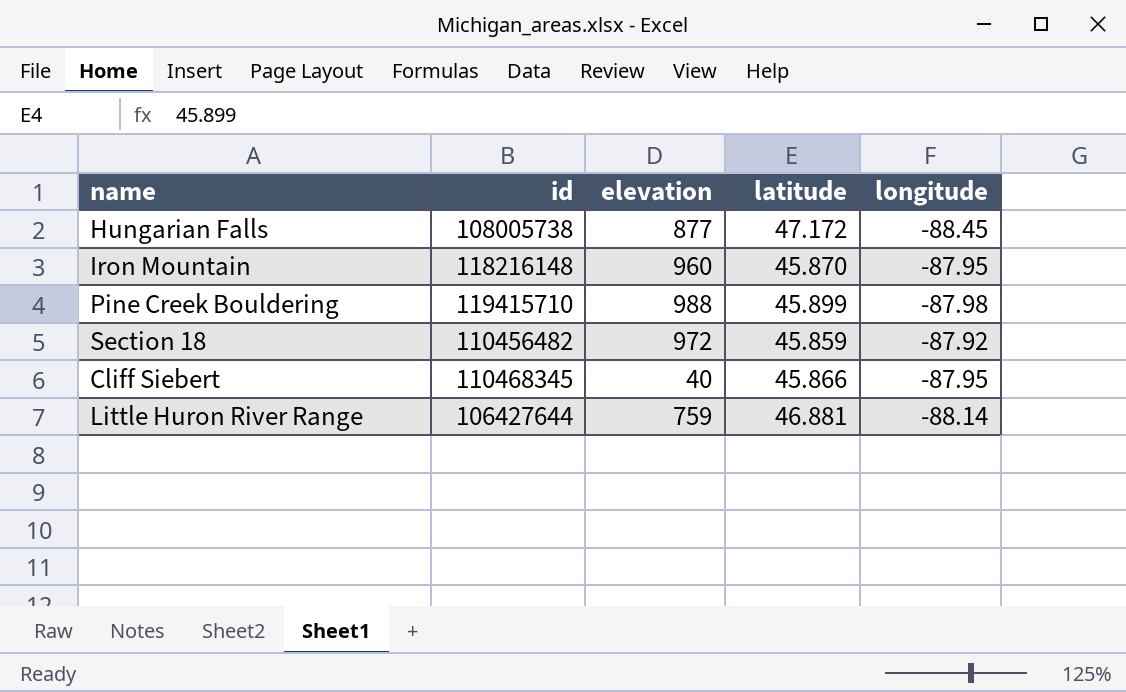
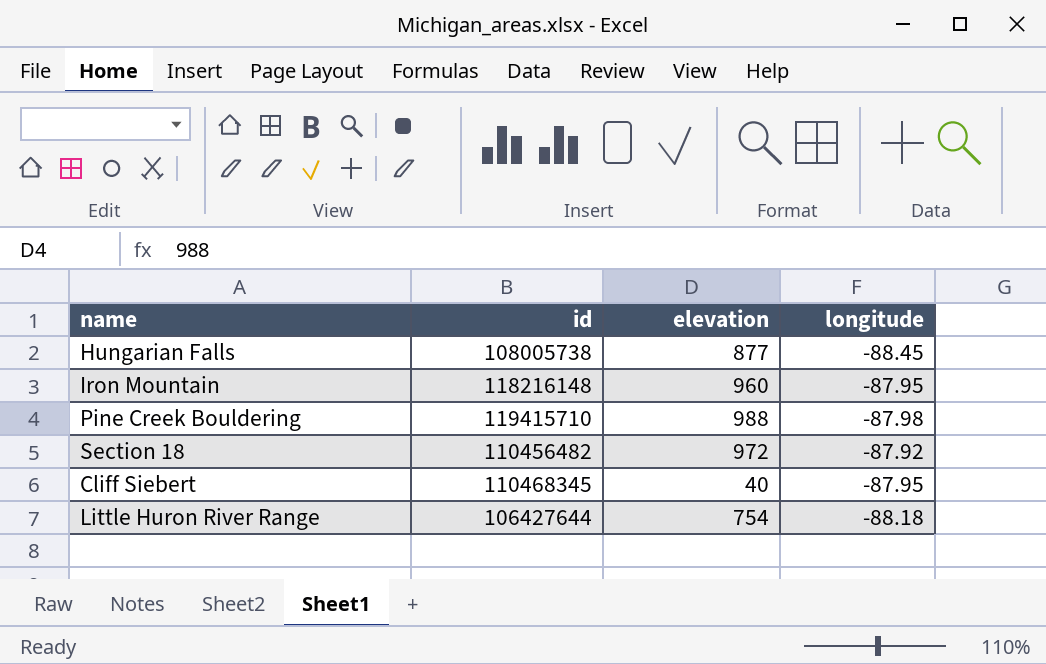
column latitude | position: 4 -> none
Little Huron River Range | elevation: 759 -> 754
Little Huron River Range | longitude: -88.14 -> -88.18

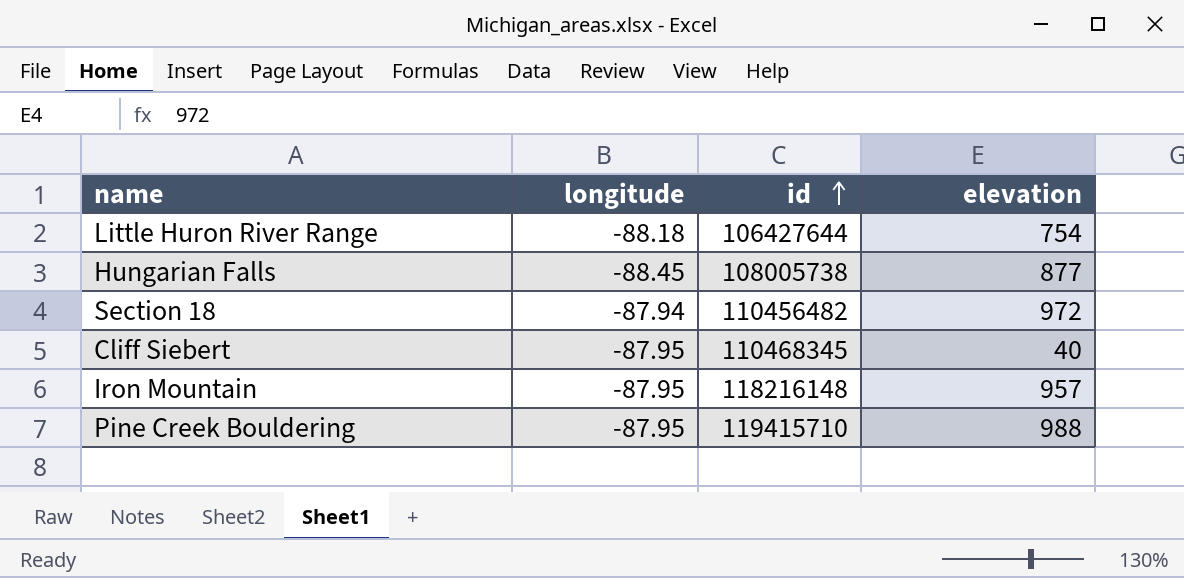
row order: none -> id ascending
column longitude | position: 4 -> 2
Section 18 | longitude: -87.92 -> -87.94
Iron Mountain | elevation: 960 -> 957
Pine Creek Bouldering | longitude: -87.98 -> -87.95

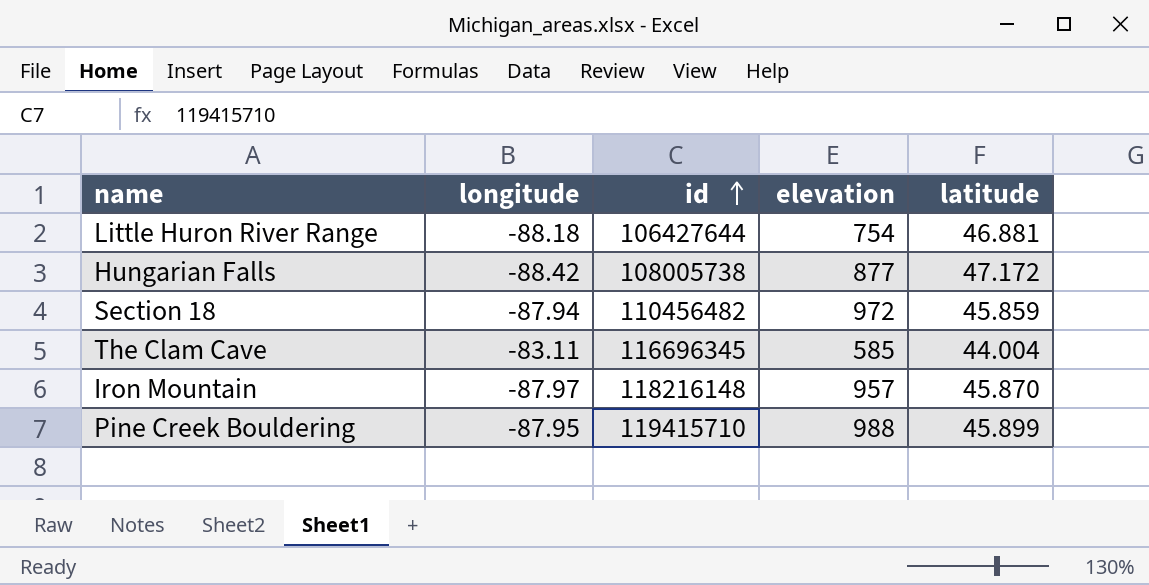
column latitude | position: none -> 5
row Cliff Siebert: -87.95 | 110468345 | 40 -> none
Hungarian Falls | longitude: -88.45 -> -88.42
row The Clam Cave: none -> -83.11 | 116696345 | 585 | 44.004
Iron Mountain | longitude: -87.95 -> -87.97

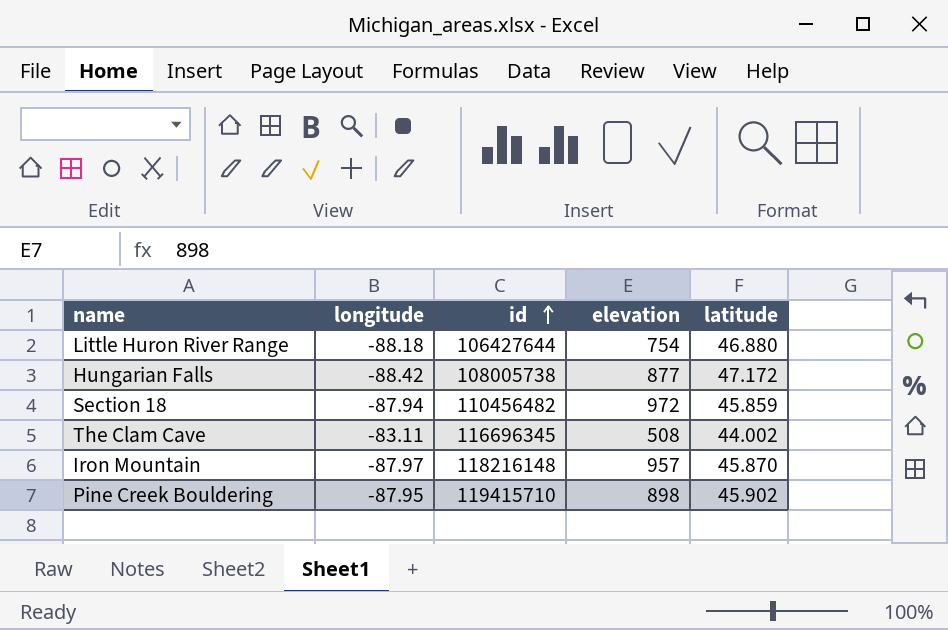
Little Huron River Range | latitude: 46.881 -> 46.880
The Clam Cave | elevation: 585 -> 508
The Clam Cave | latitude: 44.004 -> 44.002
Pine Creek Bouldering | elevation: 988 -> 898
Pine Creek Bouldering | latitude: 45.899 -> 45.902

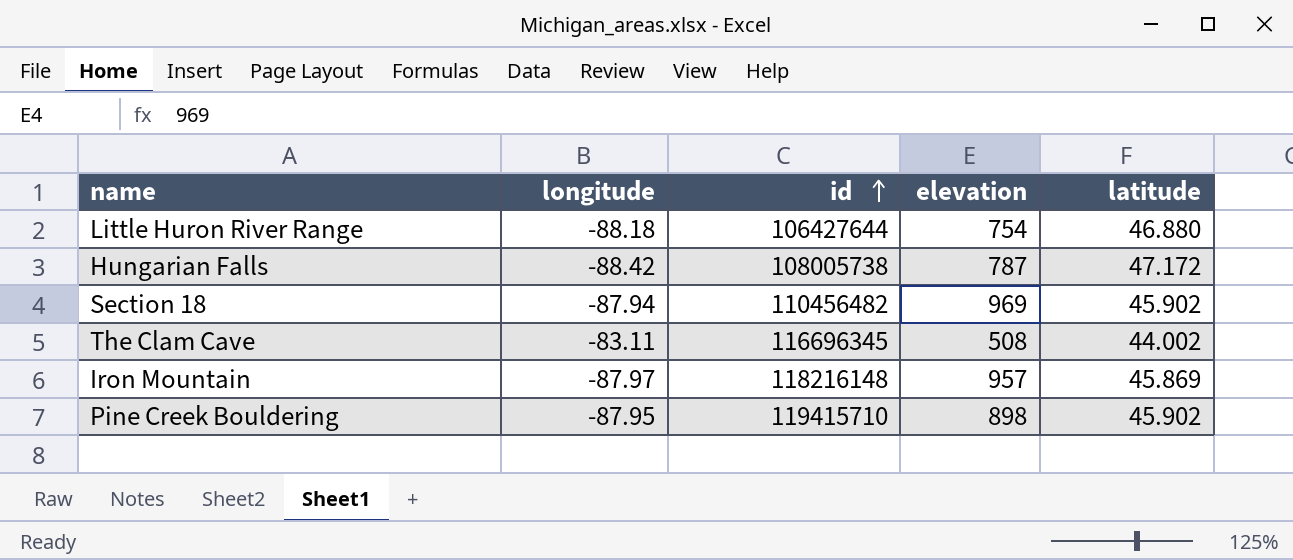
Hungarian Falls | elevation: 877 -> 787
Section 18 | elevation: 972 -> 969
Section 18 | latitude: 45.859 -> 45.902
Iron Mountain | latitude: 45.870 -> 45.869

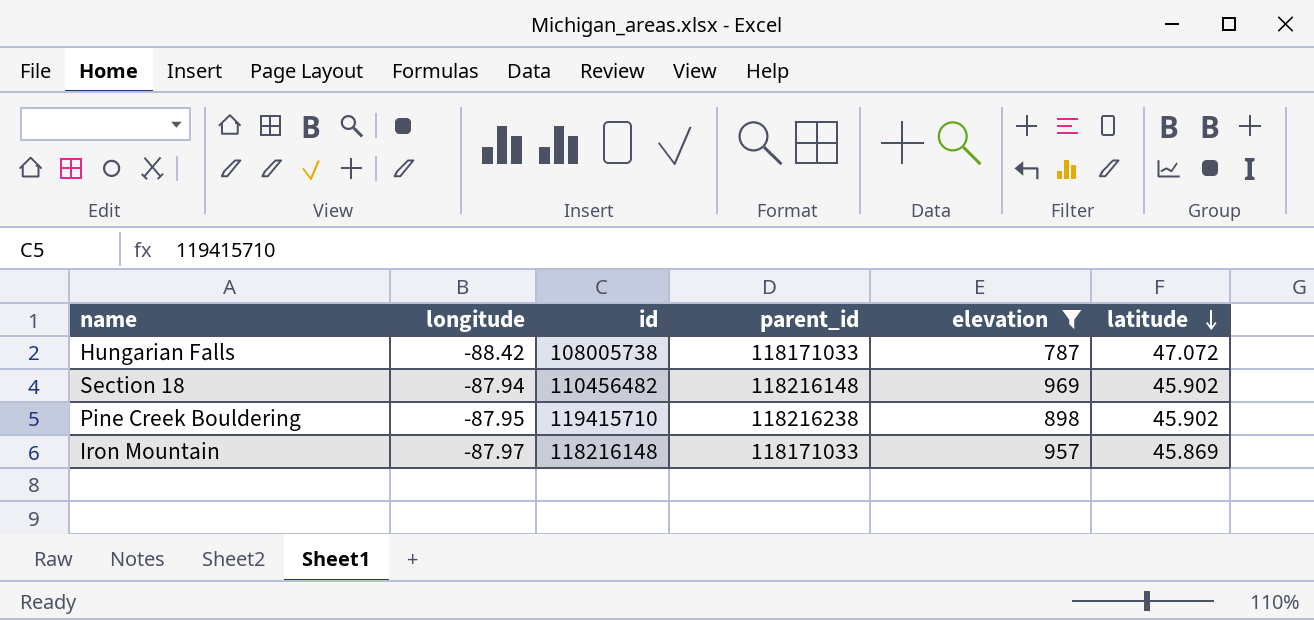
filter: none -> elevation >= 787
row order: id ascending -> latitude descending
column parent_id | position: none -> 4
Hungarian Falls | latitude: 47.172 -> 47.072

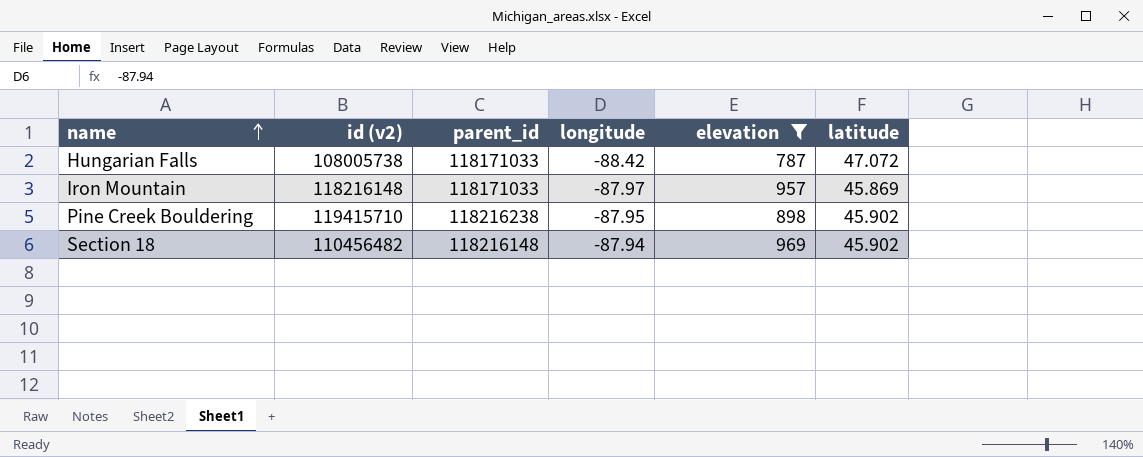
row order: latitude descending -> name ascending
column name: id -> id (v2)
column longitude | position: 2 -> 4

